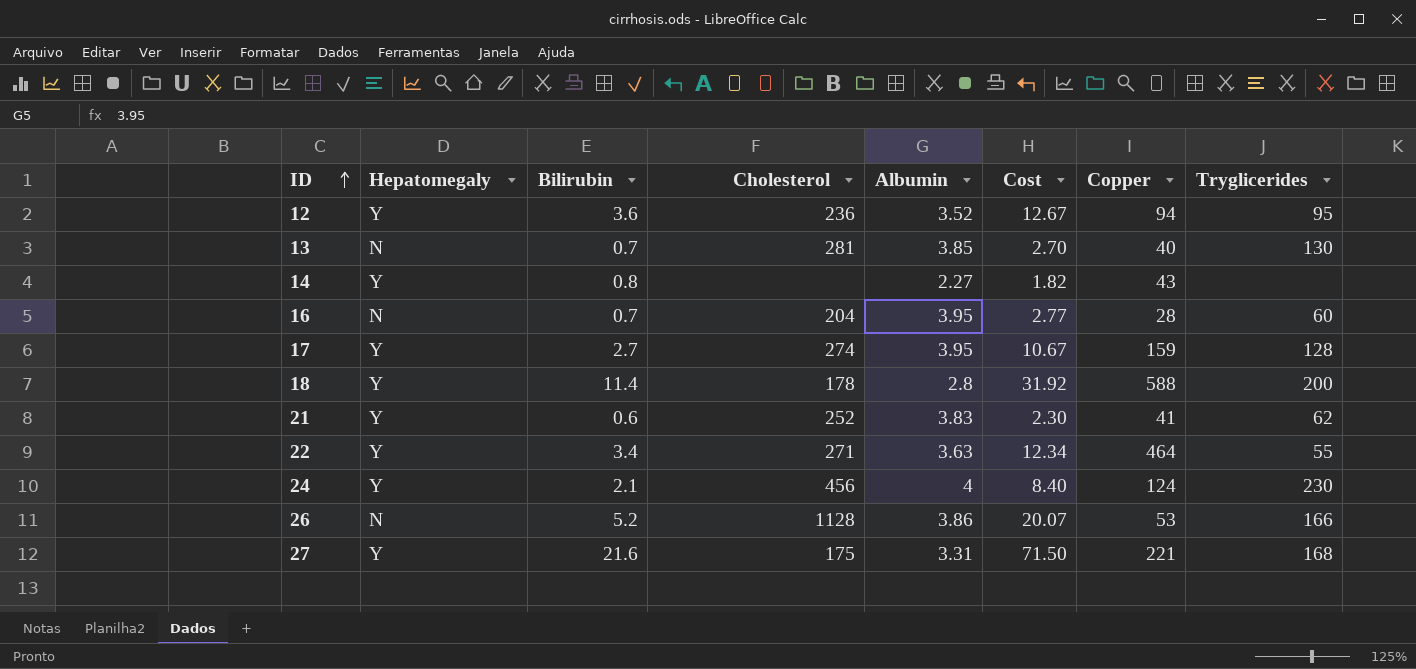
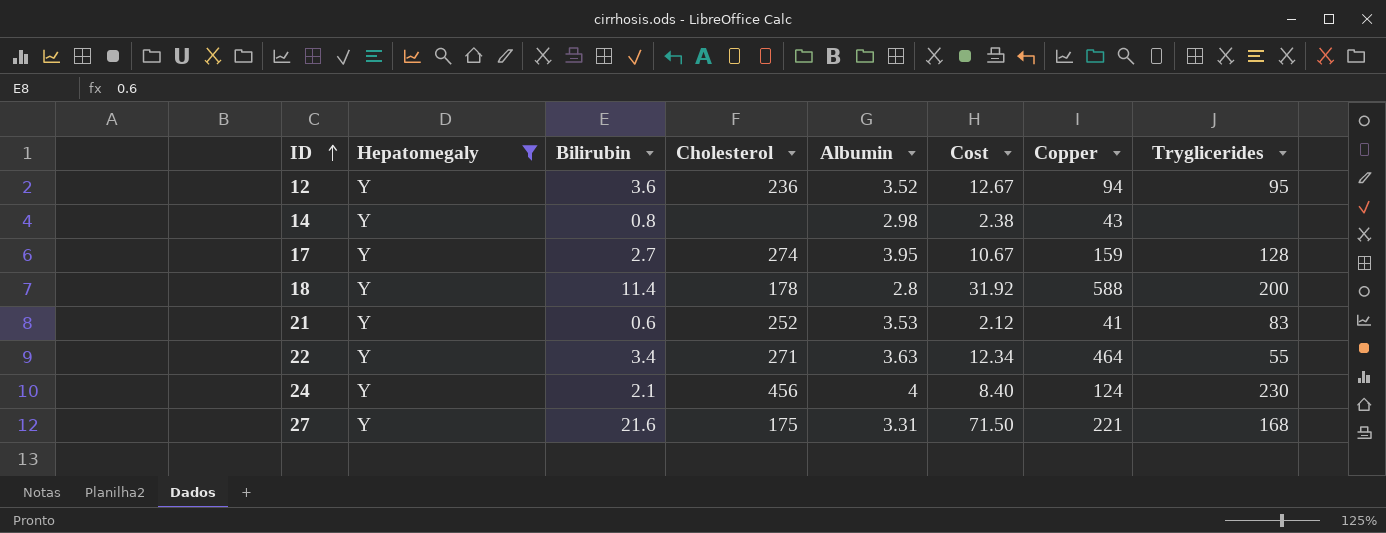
filter: none -> Hepatomegaly = Y
14 | Albumin: 2.27 -> 2.98
14 | Cost: 1.82 -> 2.38
21 | Albumin: 3.83 -> 3.53
21 | Cost: 2.30 -> 2.12
21 | Tryglicerides: 62 -> 83

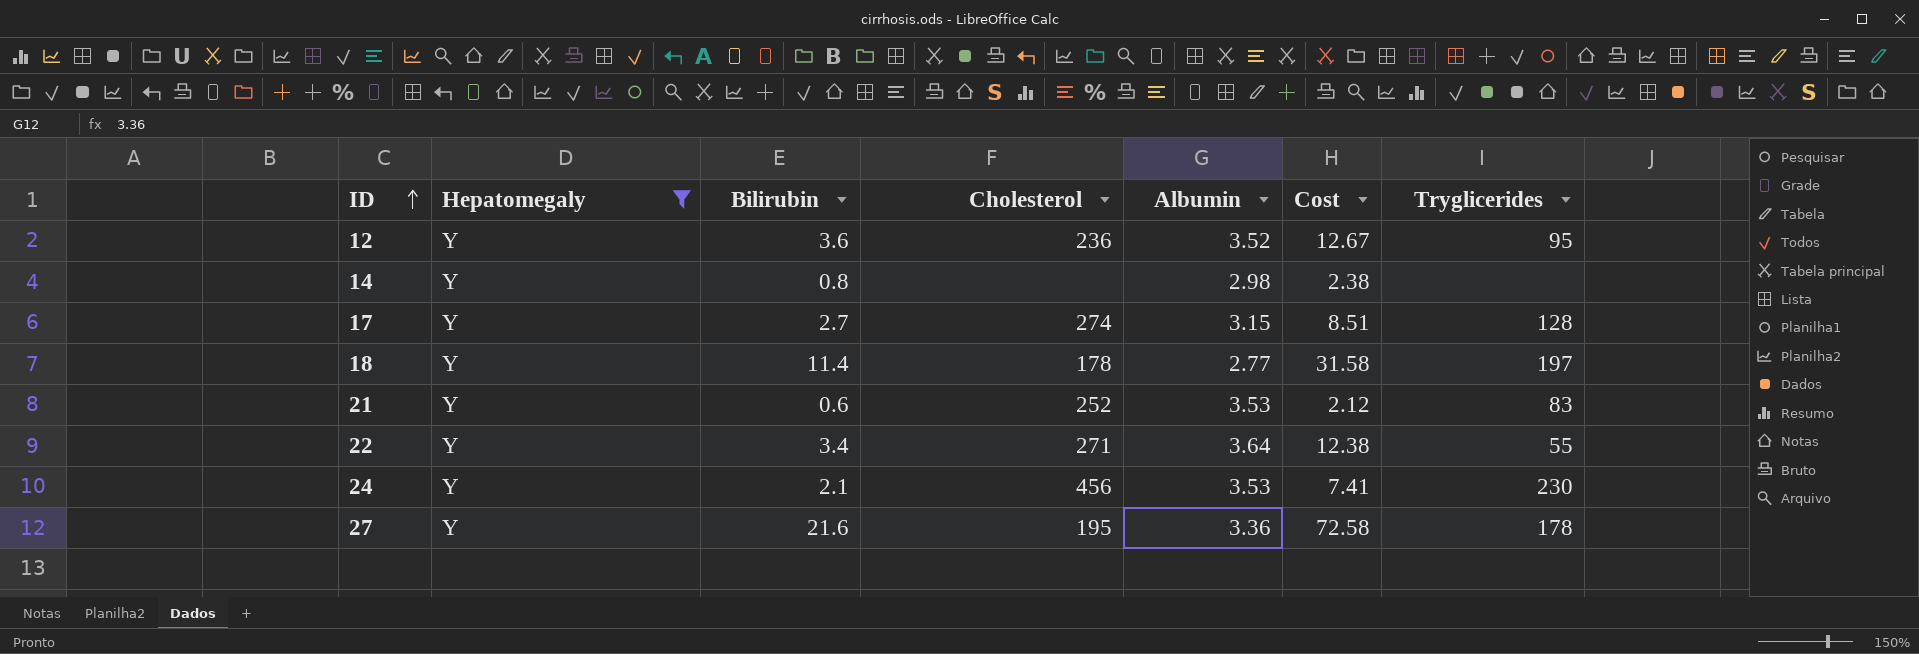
column Copper | position: 7 -> none
17 | Albumin: 3.95 -> 3.15
17 | Cost: 10.67 -> 8.51
18 | Albumin: 2.8 -> 2.77
18 | Cost: 31.92 -> 31.58
18 | Tryglicerides: 200 -> 197
22 | Albumin: 3.63 -> 3.64
22 | Cost: 12.34 -> 12.38
24 | Albumin: 4 -> 3.53
24 | Cost: 8.40 -> 7.41
27 | Cholesterol: 175 -> 195
27 | Albumin: 3.31 -> 3.36
27 | Cost: 71.50 -> 72.58
27 | Tryglicerides: 168 -> 178

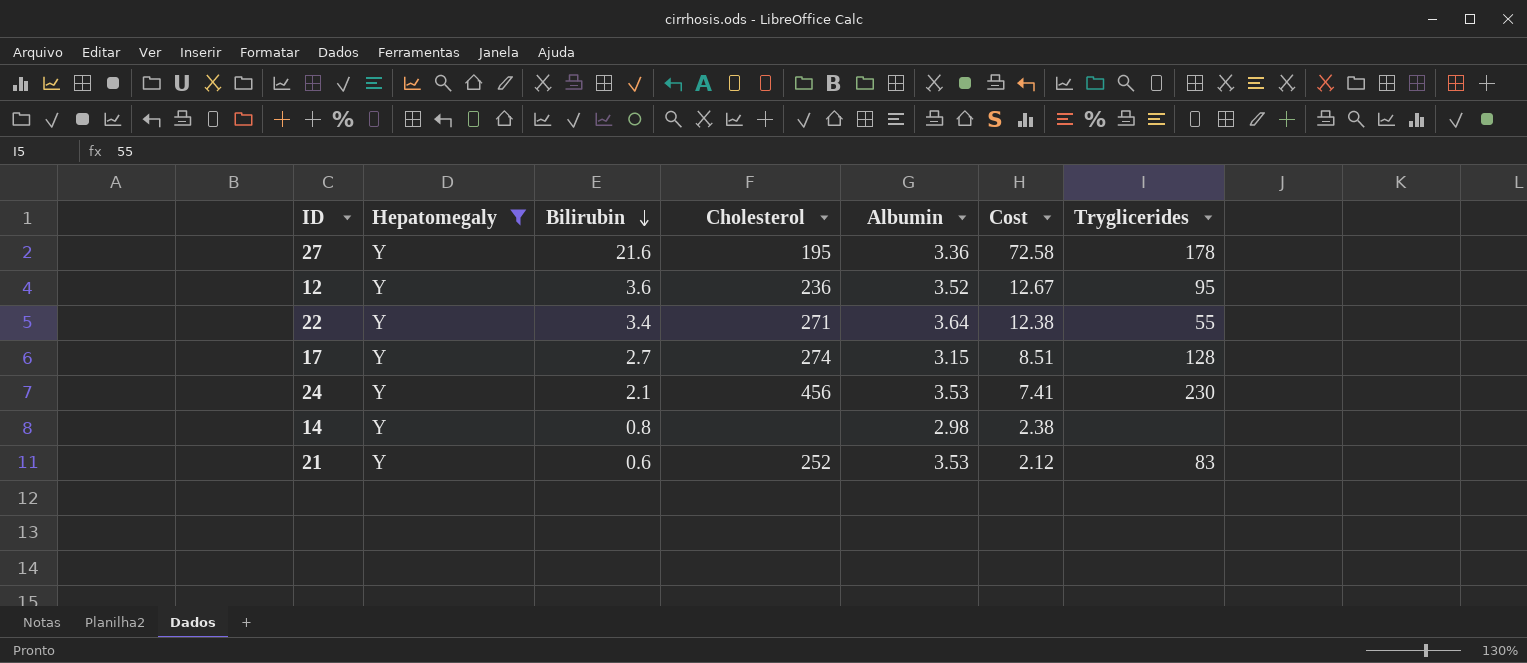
row order: ID ascending -> Bilirubin descending
row 18: Y | 11.4 | 178 | 2.77 | 31.58 | 197 -> none

